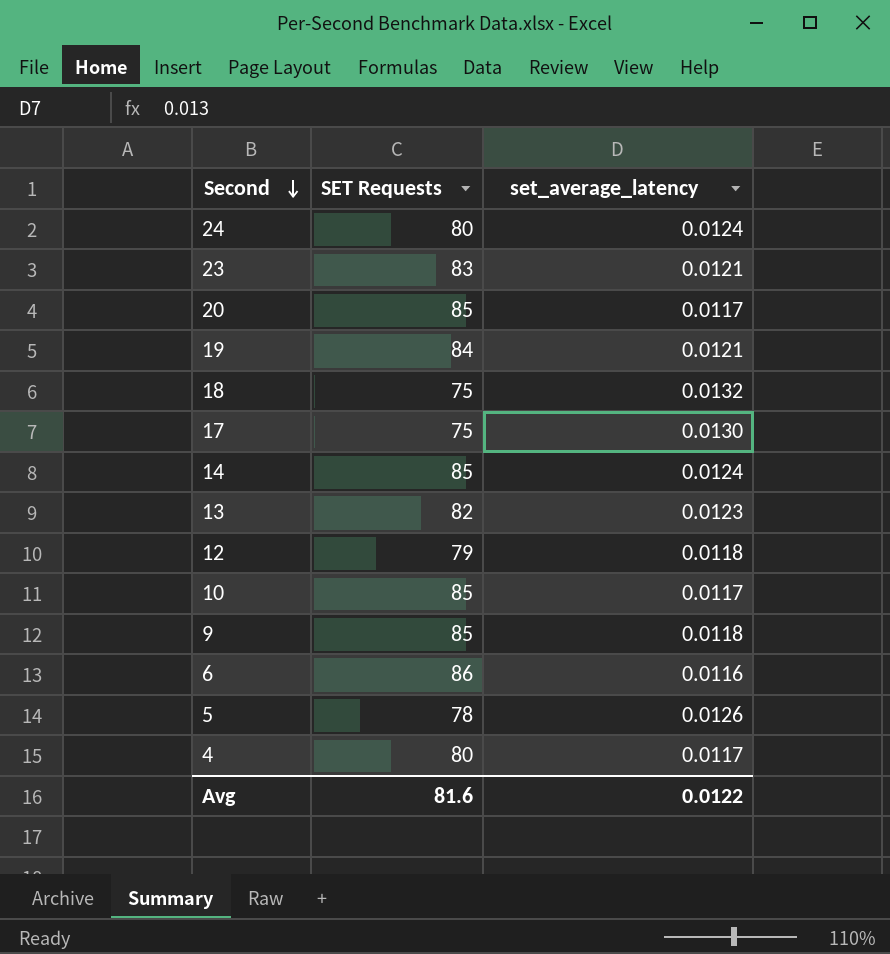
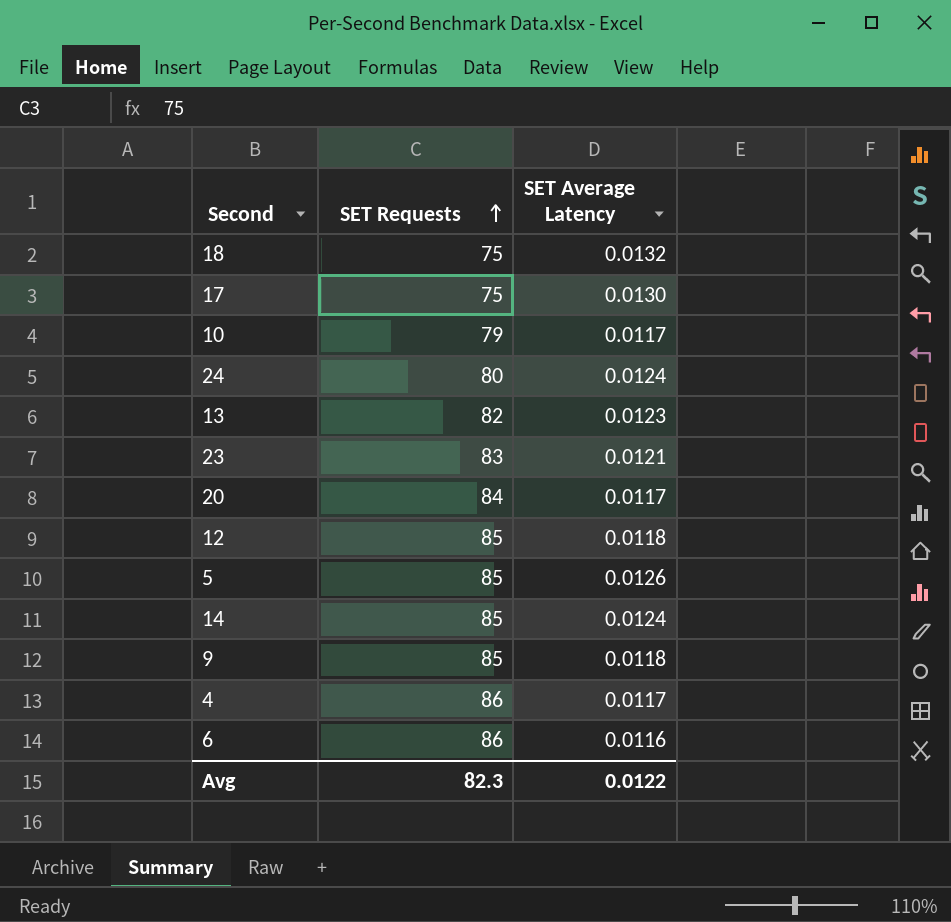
row order: Second descending -> SET Requests ascending
column name: set_average_latency -> SET Average Latency
row 19: 84 | 0.0121 -> none
10 | SET Requests: 85 -> 79
20 | SET Requests: 85 -> 84
12 | SET Requests: 79 -> 85
5 | SET Requests: 78 -> 85
4 | SET Requests: 80 -> 86
Avg | SET Requests: 81.6 -> 82.3

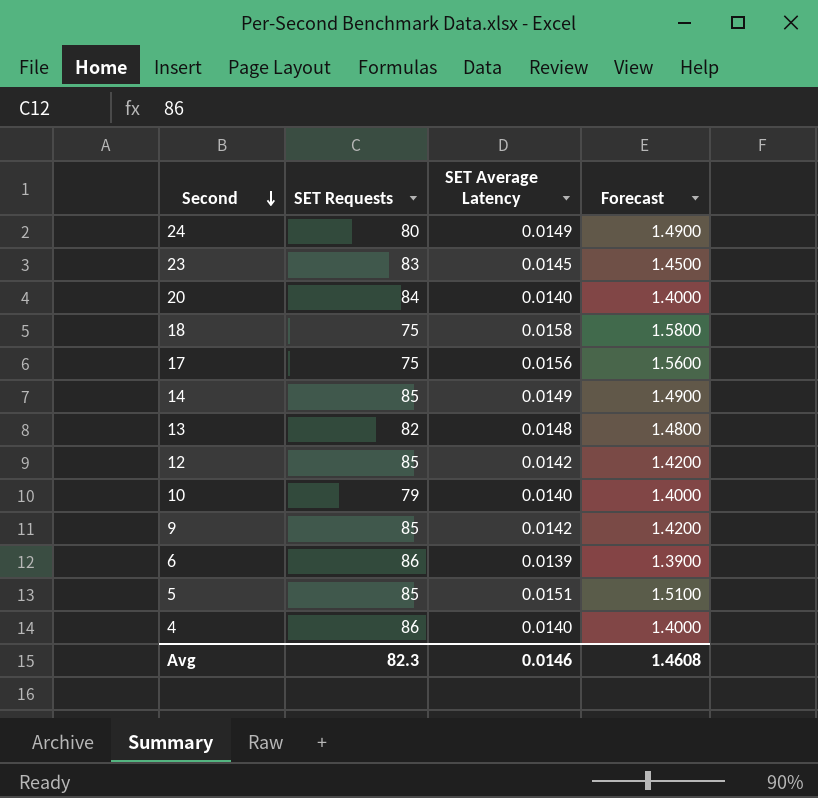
row order: SET Requests ascending -> Second descending
column Forecast | formula: none -> [SET Average Latency] * 100
24 | SET Average Latency: 0.0124 -> 0.0149
23 | SET Average Latency: 0.0121 -> 0.0145
20 | SET Average Latency: 0.0117 -> 0.0140
18 | SET Average Latency: 0.0132 -> 0.0158
17 | SET Average Latency: 0.0130 -> 0.0156
14 | SET Average Latency: 0.0124 -> 0.0149
13 | SET Average Latency: 0.0123 -> 0.0148
12 | SET Average Latency: 0.0118 -> 0.0142
10 | SET Average Latency: 0.0117 -> 0.0140
9 | SET Average Latency: 0.0118 -> 0.0142
6 | SET Average Latency: 0.0116 -> 0.0139
5 | SET Average Latency: 0.0126 -> 0.0151
4 | SET Average Latency: 0.0117 -> 0.0140
Avg | SET Average Latency: 0.0122 -> 0.0146

